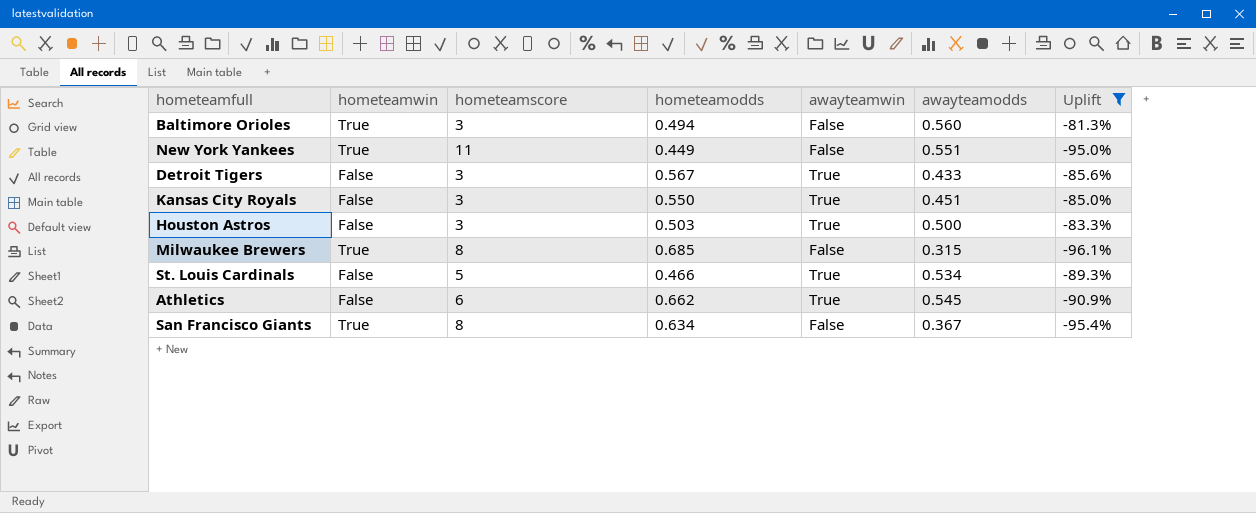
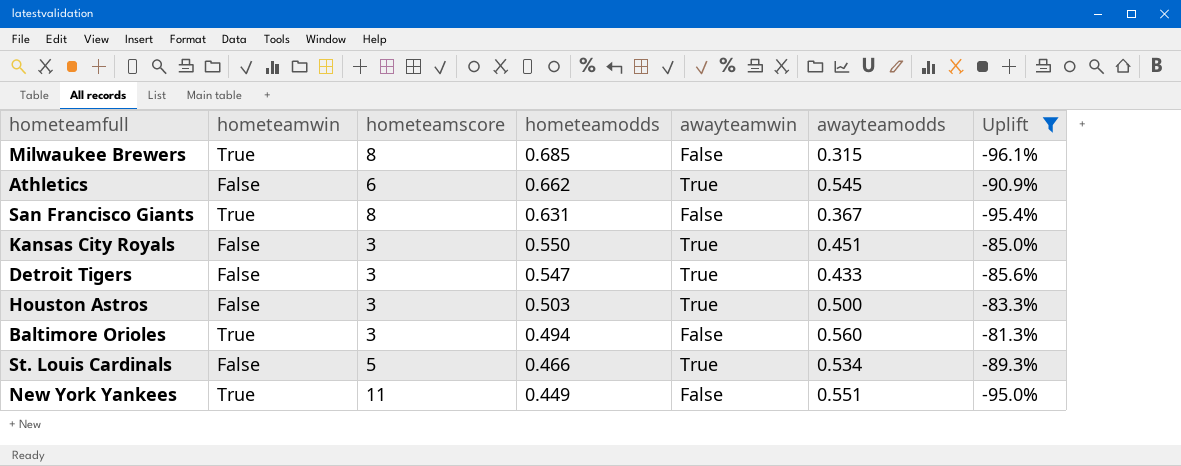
row order: none -> hometeamodds descending
San Francisco Giants | hometeamodds: 0.634 -> 0.631
Detroit Tigers | hometeamodds: 0.567 -> 0.547

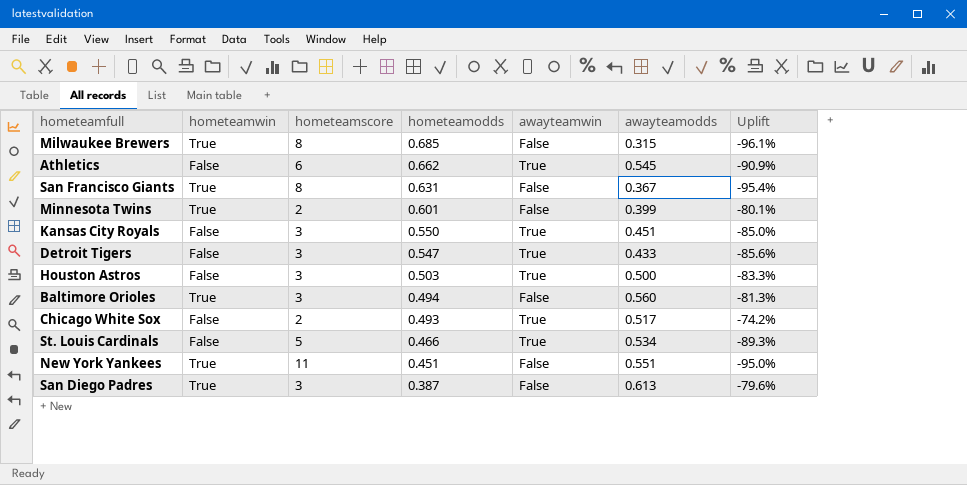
filter: Uplift <= -81.3% -> none
New York Yankees | hometeamodds: 0.449 -> 0.451

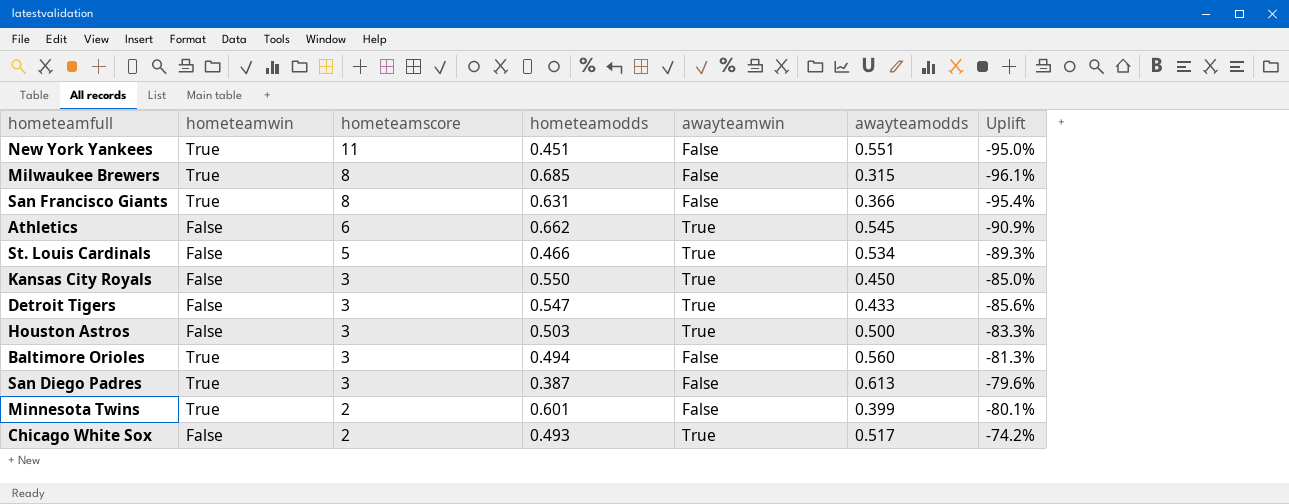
row order: hometeamodds descending -> hometeamscore descending
San Francisco Giants | awayteamodds: 0.367 -> 0.366
Kansas City Royals | awayteamodds: 0.451 -> 0.450

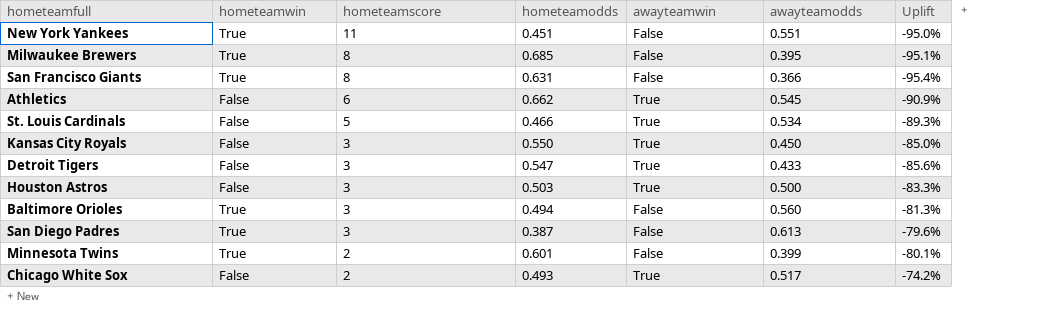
Milwaukee Brewers | awayteamodds: 0.315 -> 0.395
Milwaukee Brewers | Uplift: -96.1% -> -95.1%

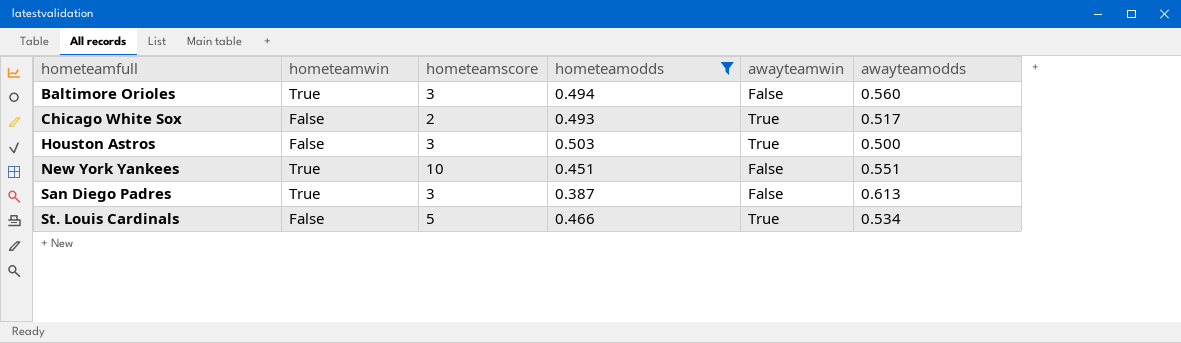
filter: none -> hometeamodds <= 0.503
row order: hometeamscore descending -> hometeamfull ascending
column Uplift | formula: ([awayteamodds] - [hometeamscore]) / [hometeamscore] -> none
New York Yankees | hometeamscore: 11 -> 10

